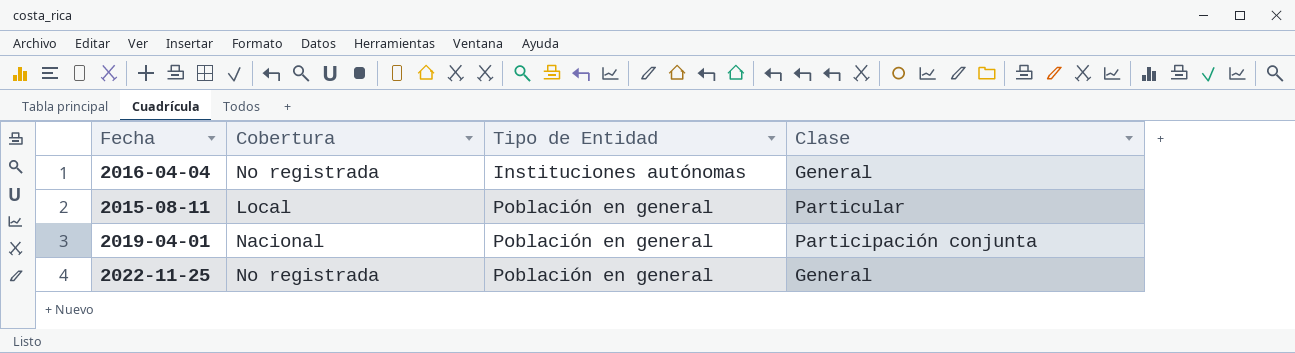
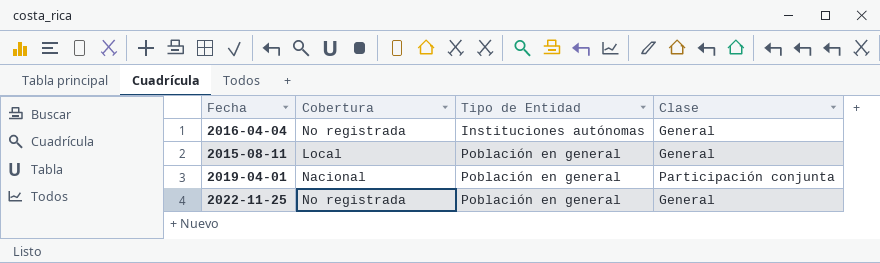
2015-08-11 | Clase: Particular -> General

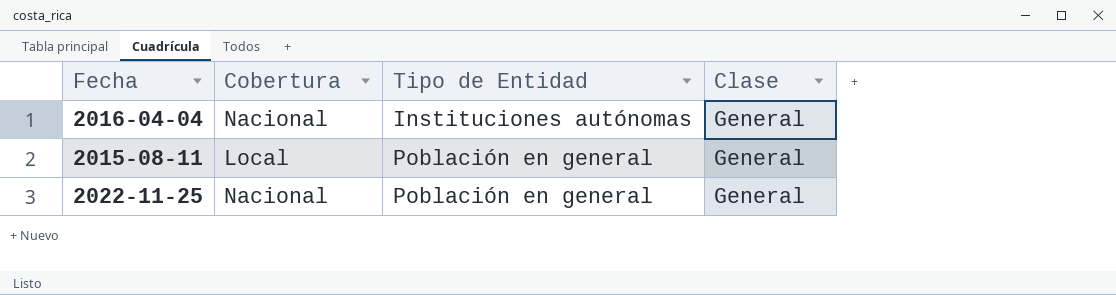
row 2019-04-01: Nacional | Población en general | Participación conjunta -> none
2016-04-04 | Cobertura: No registrada -> Nacional
2022-11-25 | Cobertura: No registrada -> Nacional

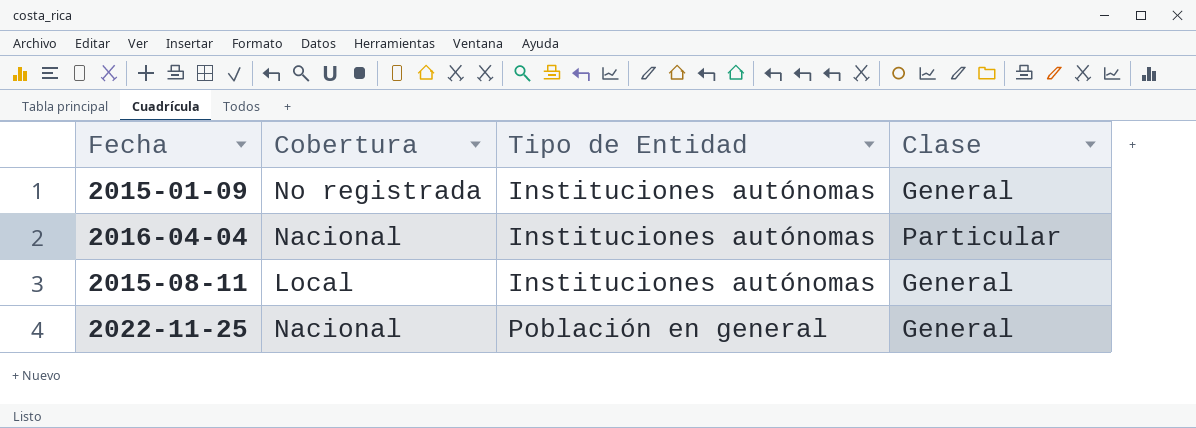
row 2015-01-09: none -> No registrada | Instituciones autónomas | General
2016-04-04 | Clase: General -> Particular
2015-08-11 | Tipo de Entidad: Población en general -> Instituciones autónomas

